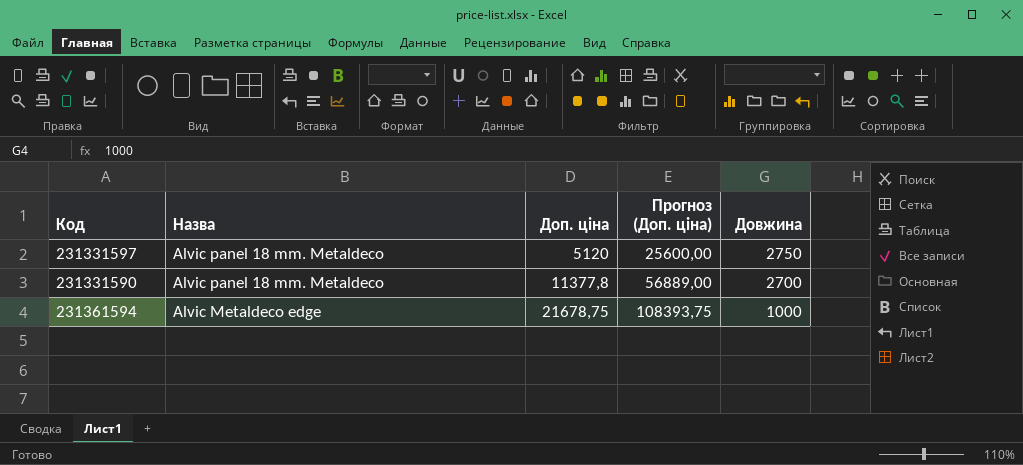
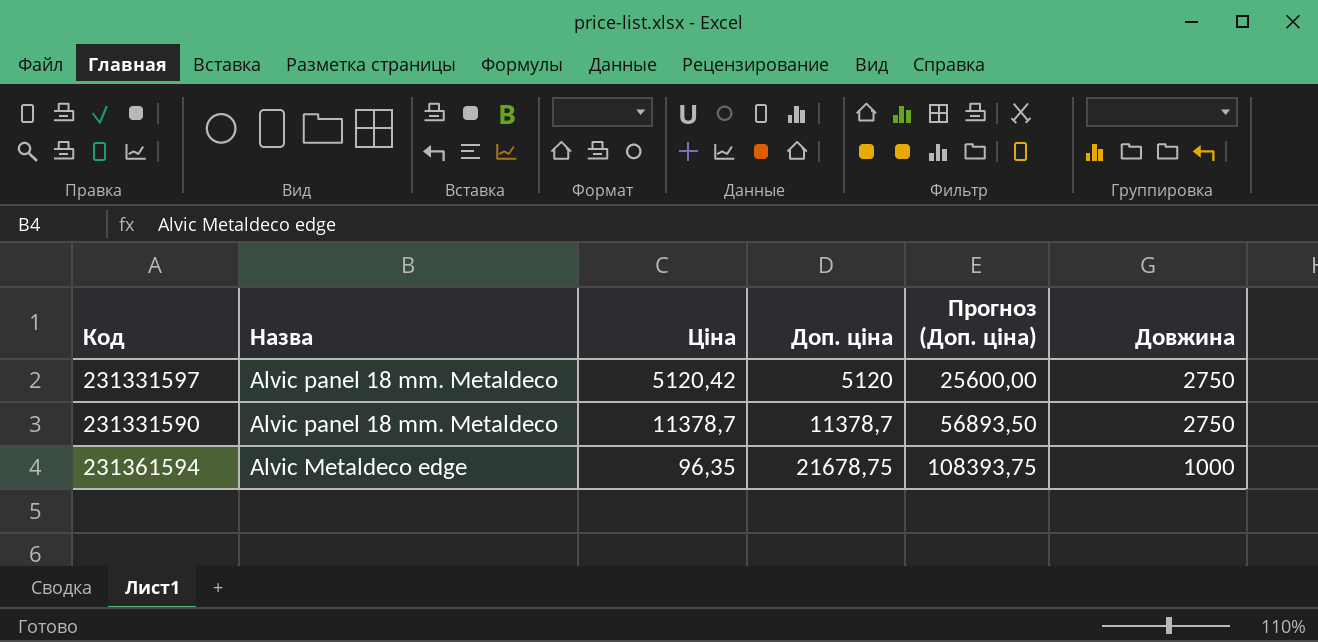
column Ціна | position: none -> 3
231331590 | Доп. ціна: 11377,8 -> 11378,7
231331590 | Прогноз (Доп. ціна): 56889,00 -> 56893,50
231331590 | Довжина: 2700 -> 2750

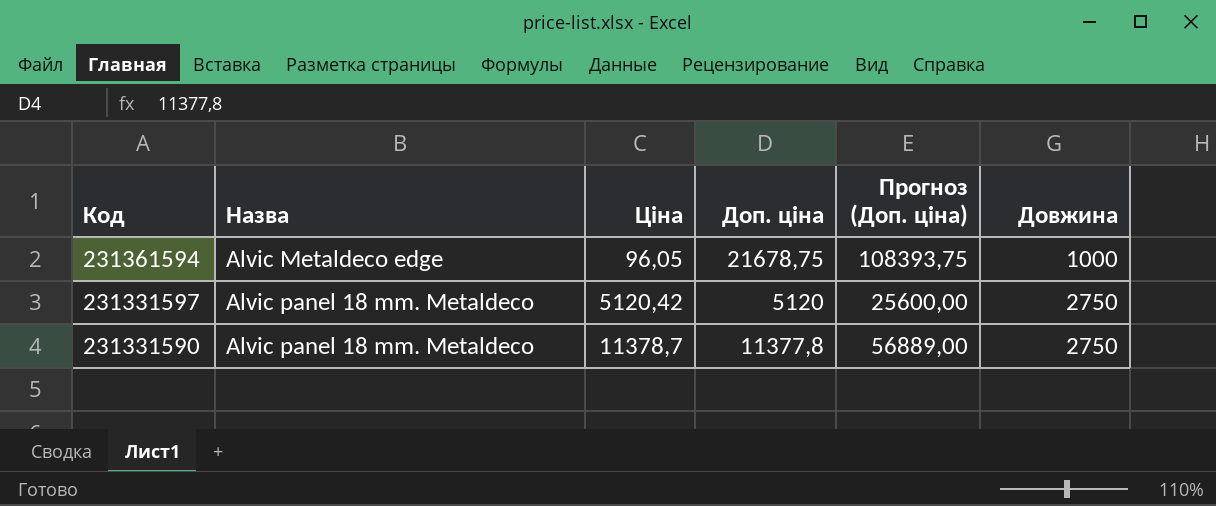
row order: Назва descending -> Код descending
231361594 | Ціна: 96,35 -> 96,05
231331590 | Доп. ціна: 11378,7 -> 11377,8
231331590 | Прогноз (Доп. ціна): 56893,50 -> 56889,00

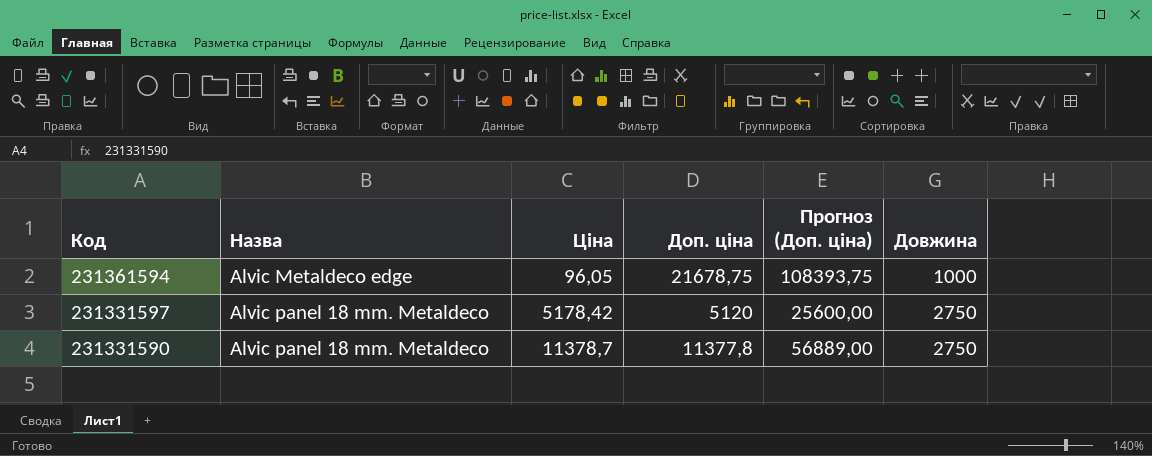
231331597 | Ціна: 5120,42 -> 5178,42

